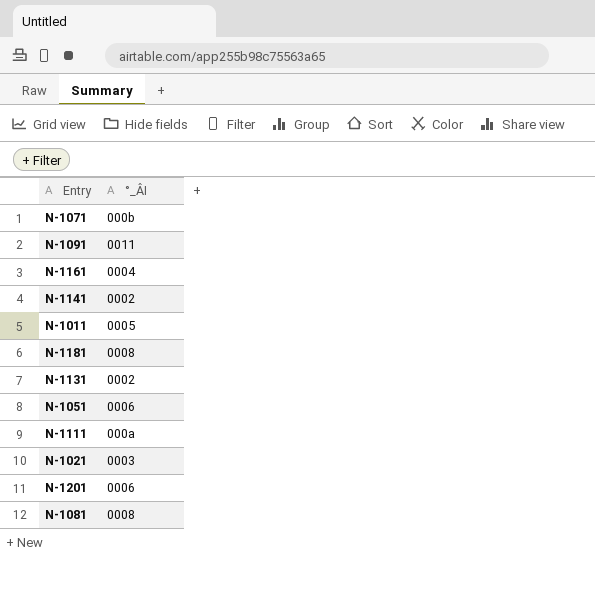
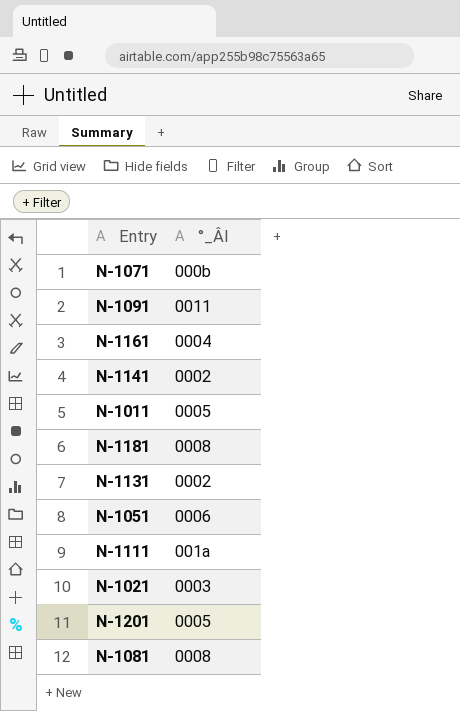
N-1111 | °_ÂI: 000a -> 001a
N-1201 | °_ÂI: 0006 -> 0005

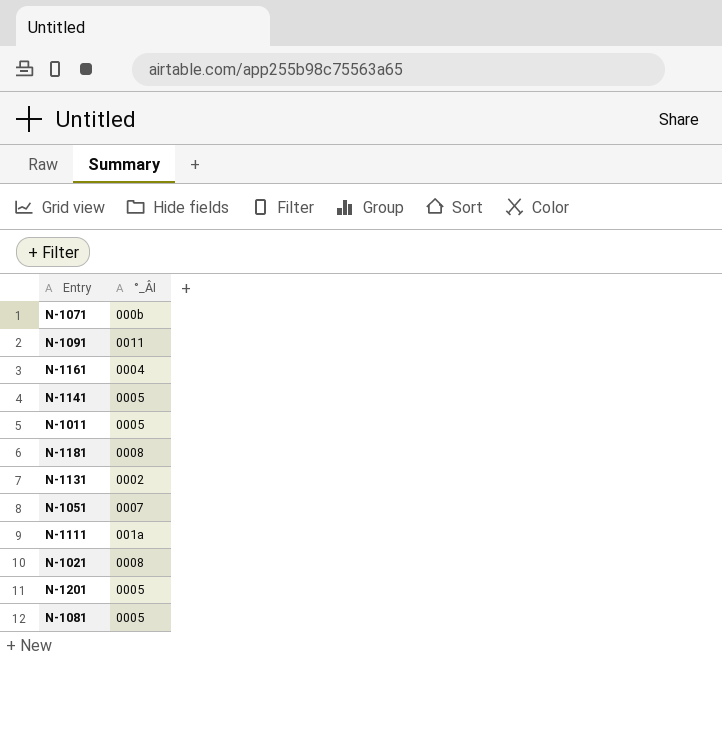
N-1141 | °_ÂI: 0002 -> 0005
N-1051 | °_ÂI: 0006 -> 0007
N-1021 | °_ÂI: 0003 -> 0008
N-1081 | °_ÂI: 0008 -> 0005

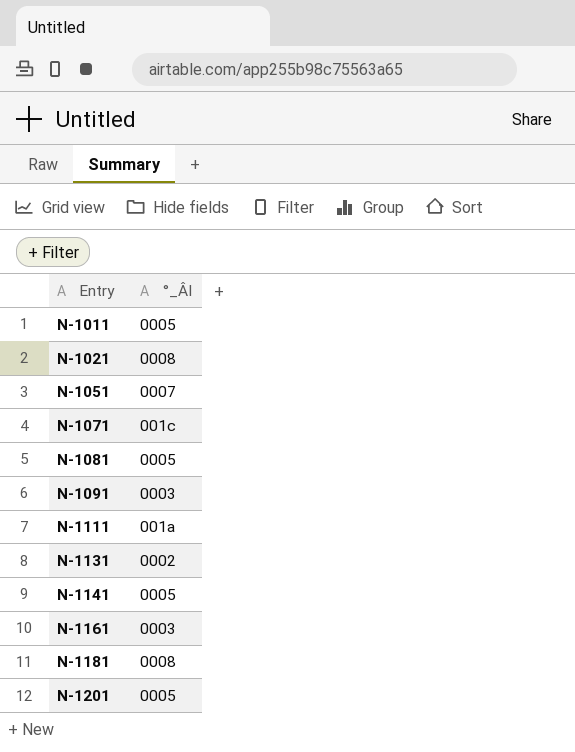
row order: none -> Entry ascending
N-1071 | °_ÂI: 000b -> 001c
N-1091 | °_ÂI: 0011 -> 0003
N-1161 | °_ÂI: 0004 -> 0003

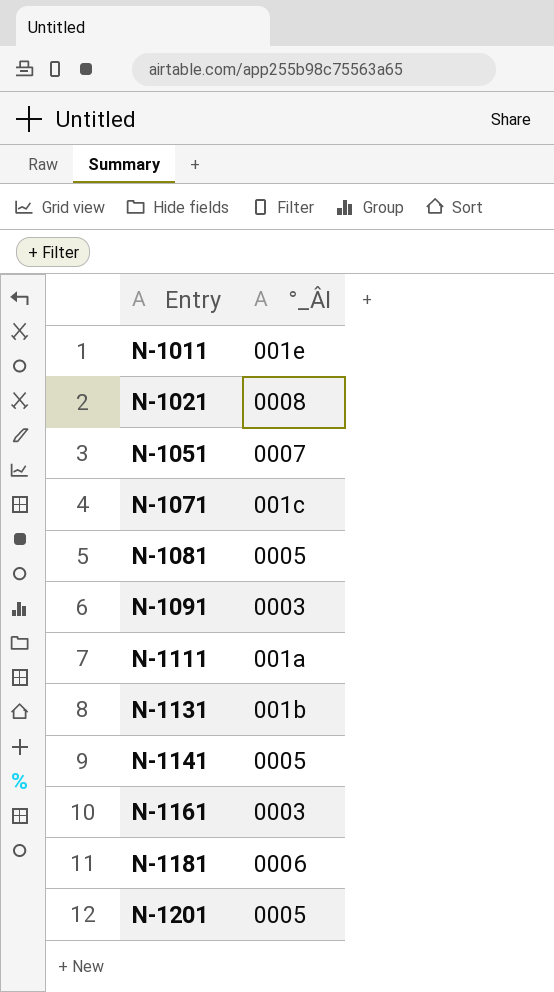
N-1011 | °_ÂI: 0005 -> 001e
N-1131 | °_ÂI: 0002 -> 001b
N-1181 | °_ÂI: 0008 -> 0006

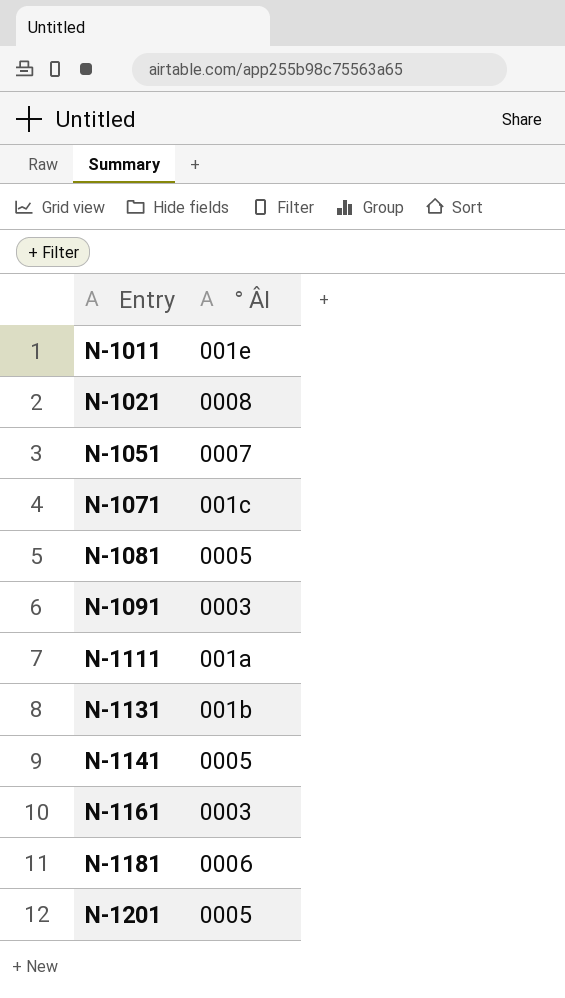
column name: °_ÂI -> ° ÂI

